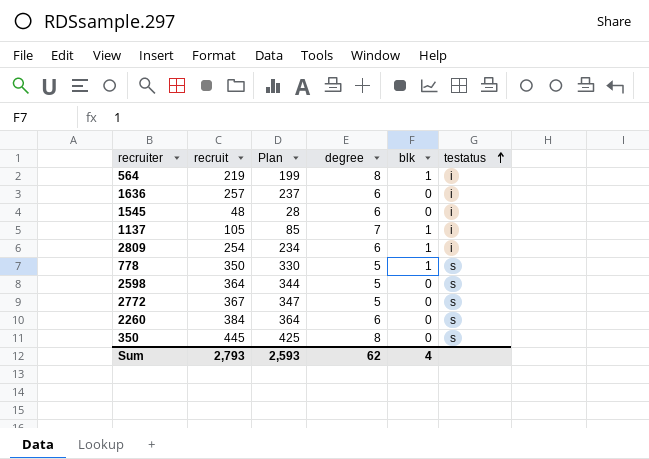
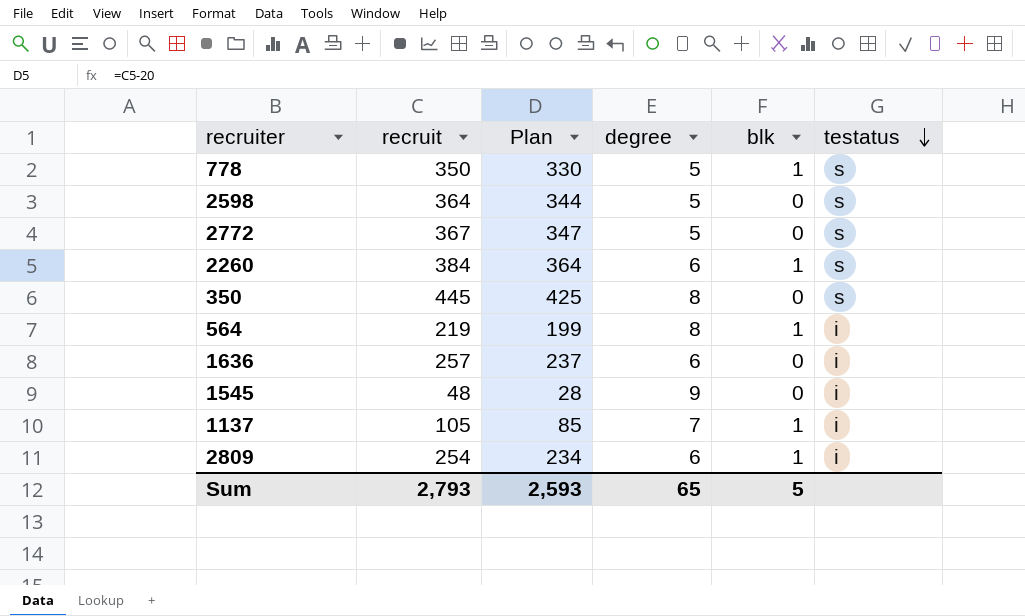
row order: testatus ascending -> testatus descending
2260 | blk: 0 -> 1
1545 | degree: 6 -> 9
Sum | degree: 62 -> 65
Sum | blk: 4 -> 5

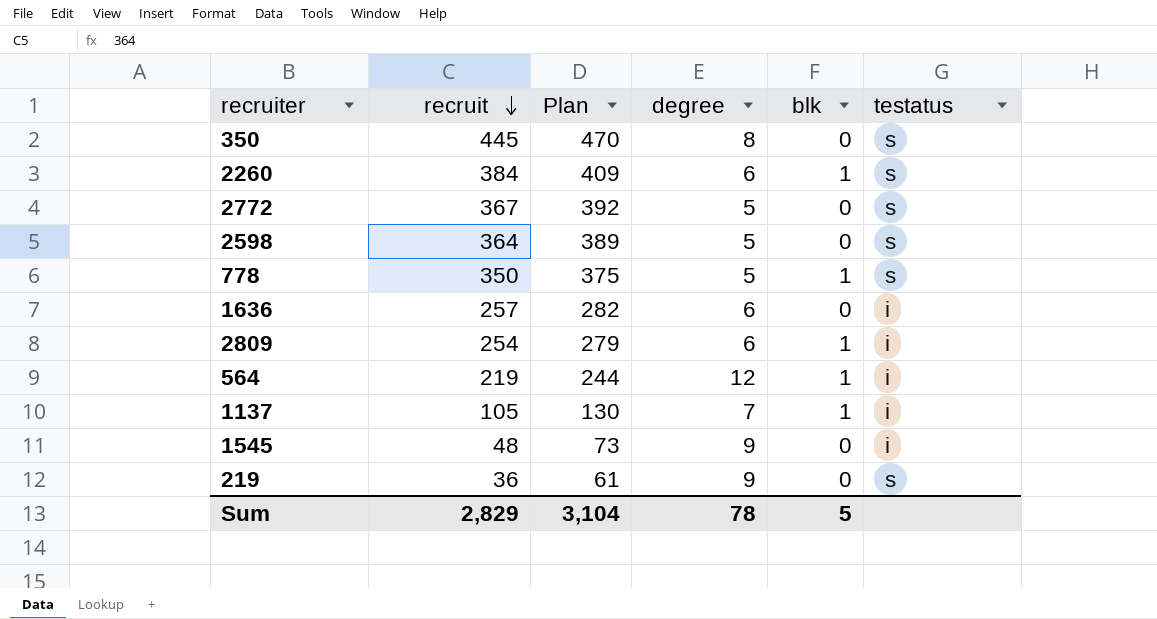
row order: testatus descending -> recruit descending
column Plan | formula: [recruit] - 20 -> [recruit] + 25
564 | degree: 8 -> 12
row 219: none -> 36 | 61 | 9 | 0 | s
Sum | recruit: 2,793 -> 2,829
Sum | Plan: 2,593 -> 3,104
Sum | degree: 65 -> 78

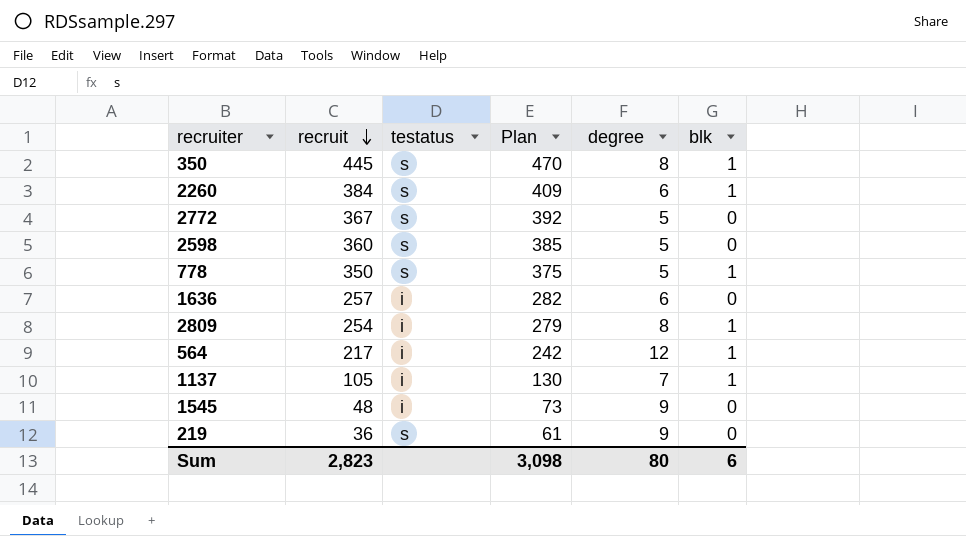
column testatus | position: 6 -> 3
350 | blk: 0 -> 1
2598 | recruit: 364 -> 360
2598 | Plan: 389 -> 385
2809 | degree: 6 -> 8
564 | recruit: 219 -> 217
564 | Plan: 244 -> 242
Sum | recruit: 2,829 -> 2,823
Sum | Plan: 3,104 -> 3,098
Sum | degree: 78 -> 80
Sum | blk: 5 -> 6

